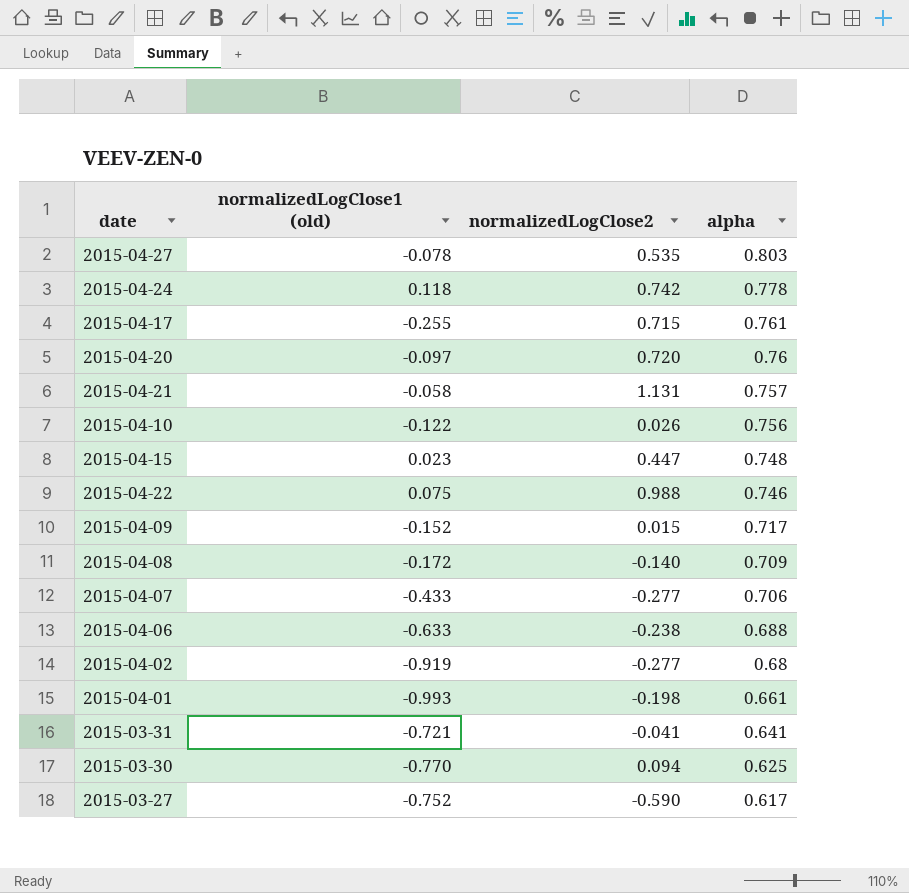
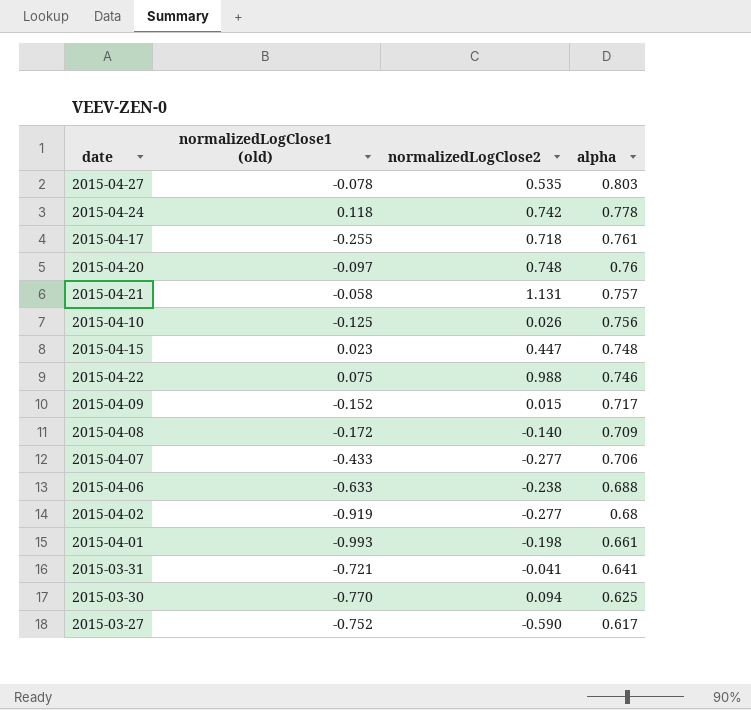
2015-04-17 | normalizedLogClose2: 0.715 -> 0.718
2015-04-20 | normalizedLogClose2: 0.720 -> 0.748
2015-04-10 | normalizedLogClose1 (old): -0.122 -> -0.125

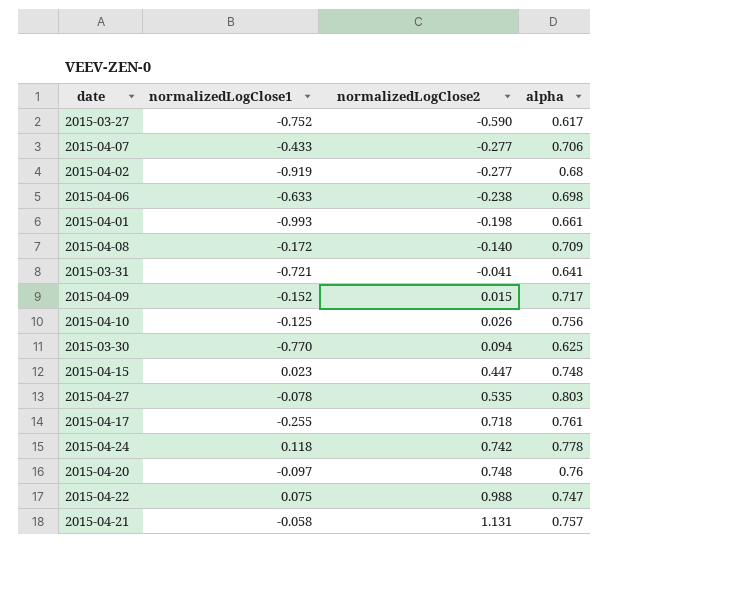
row order: alpha descending -> normalizedLogClose2 ascending
column name: normalizedLogClose1 (old) -> normalizedLogClose1
2015-04-06 | alpha: 0.688 -> 0.698
2015-04-22 | alpha: 0.746 -> 0.747

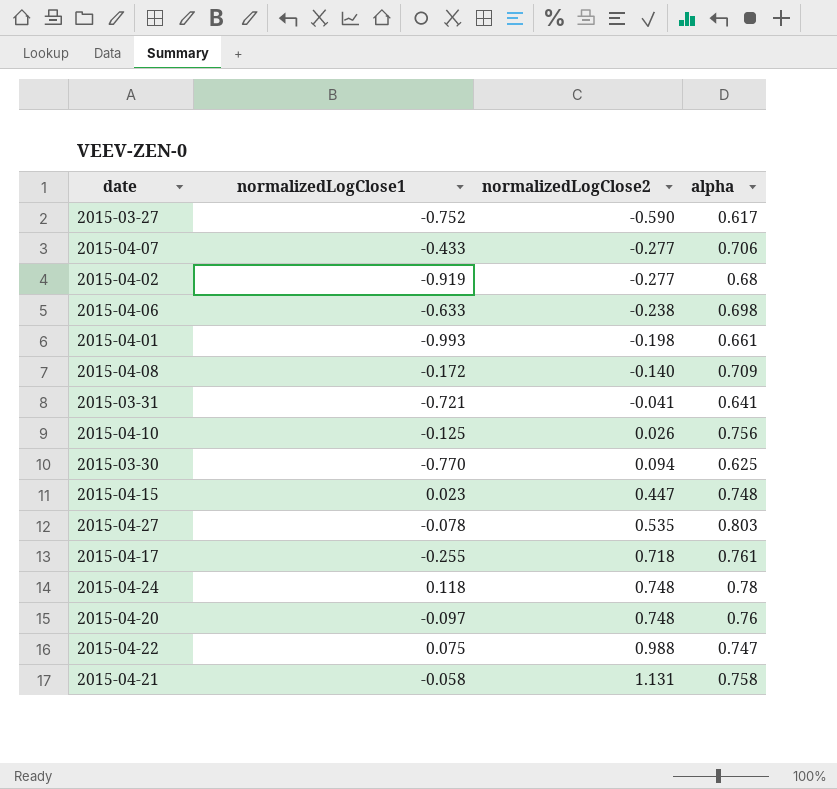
row 2015-04-09: -0.152 | 0.015 | 0.717 -> none
2015-04-24 | normalizedLogClose2: 0.742 -> 0.748
2015-04-24 | alpha: 0.778 -> 0.78
2015-04-21 | alpha: 0.757 -> 0.758

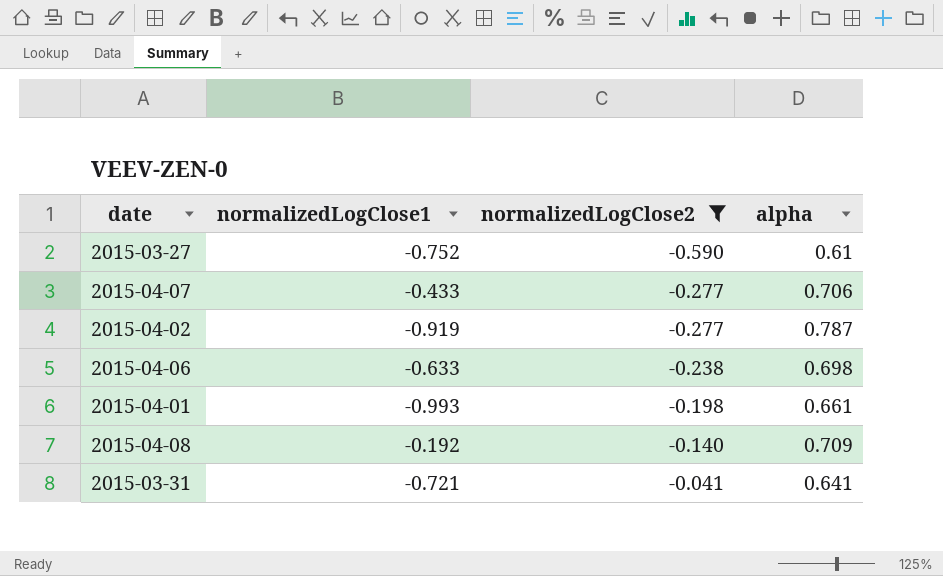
filter: none -> normalizedLogClose2 <= -0.041
2015-03-27 | alpha: 0.617 -> 0.61
2015-04-02 | alpha: 0.68 -> 0.787
2015-04-08 | normalizedLogClose1: -0.172 -> -0.192

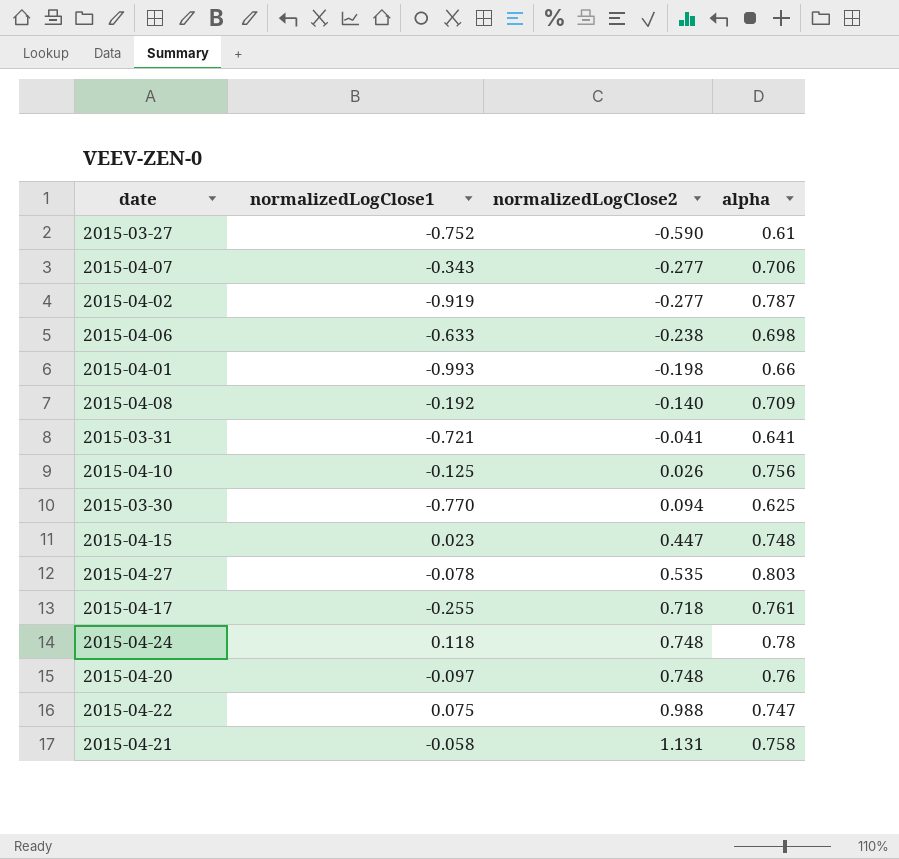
filter: normalizedLogClose2 <= -0.041 -> none
2015-04-07 | normalizedLogClose1: -0.433 -> -0.343
2015-04-01 | alpha: 0.661 -> 0.66

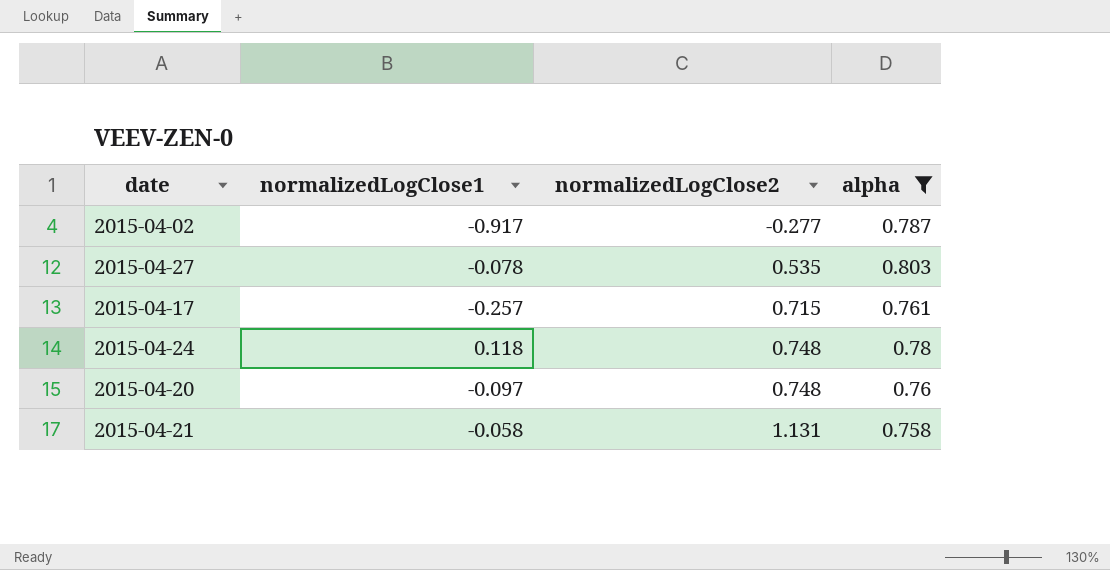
filter: none -> alpha >= 0.758
2015-04-02 | normalizedLogClose1: -0.919 -> -0.917
2015-04-17 | normalizedLogClose1: -0.255 -> -0.257
2015-04-17 | normalizedLogClose2: 0.718 -> 0.715

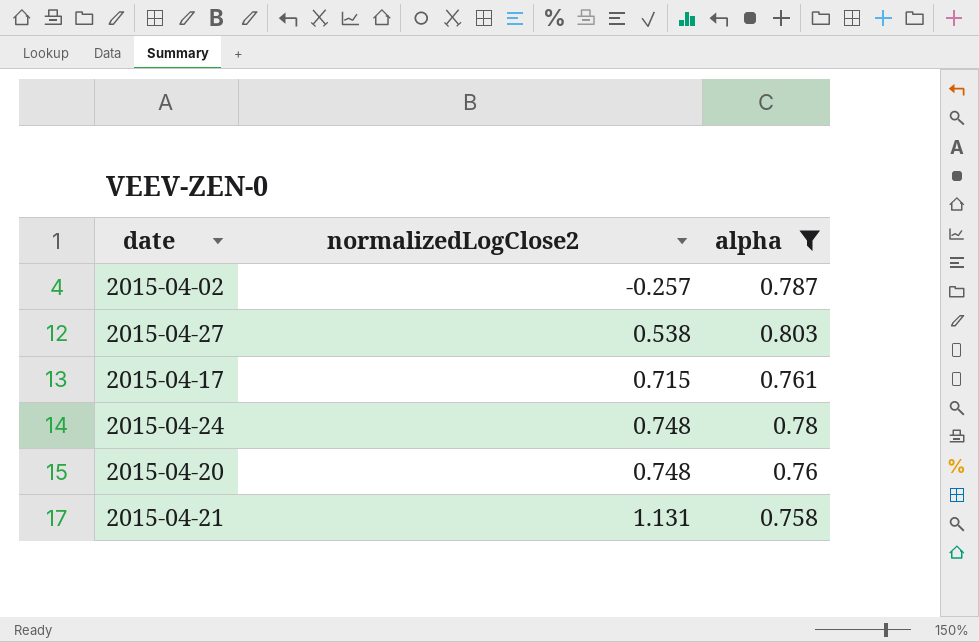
column normalizedLogClose1 | position: 2 -> none
2015-04-02 | normalizedLogClose2: -0.277 -> -0.257
2015-04-27 | normalizedLogClose2: 0.535 -> 0.538

